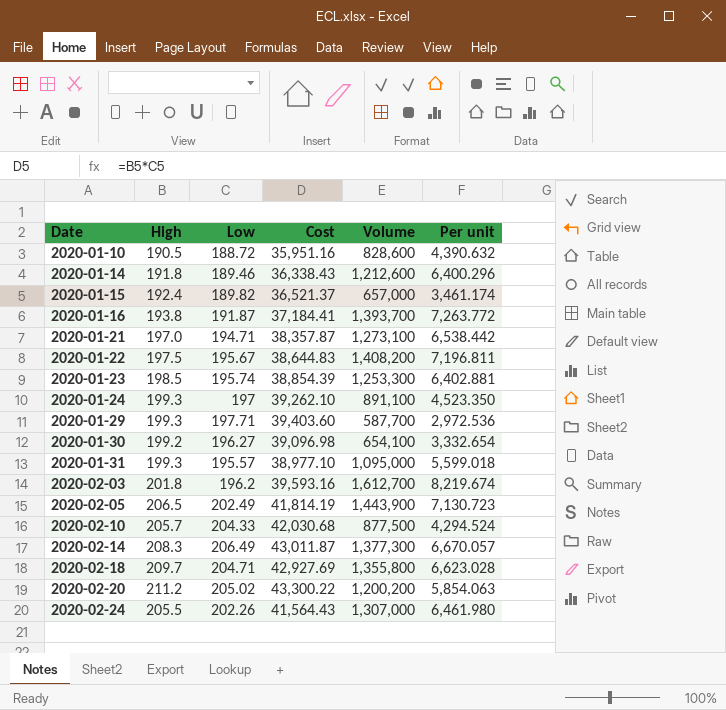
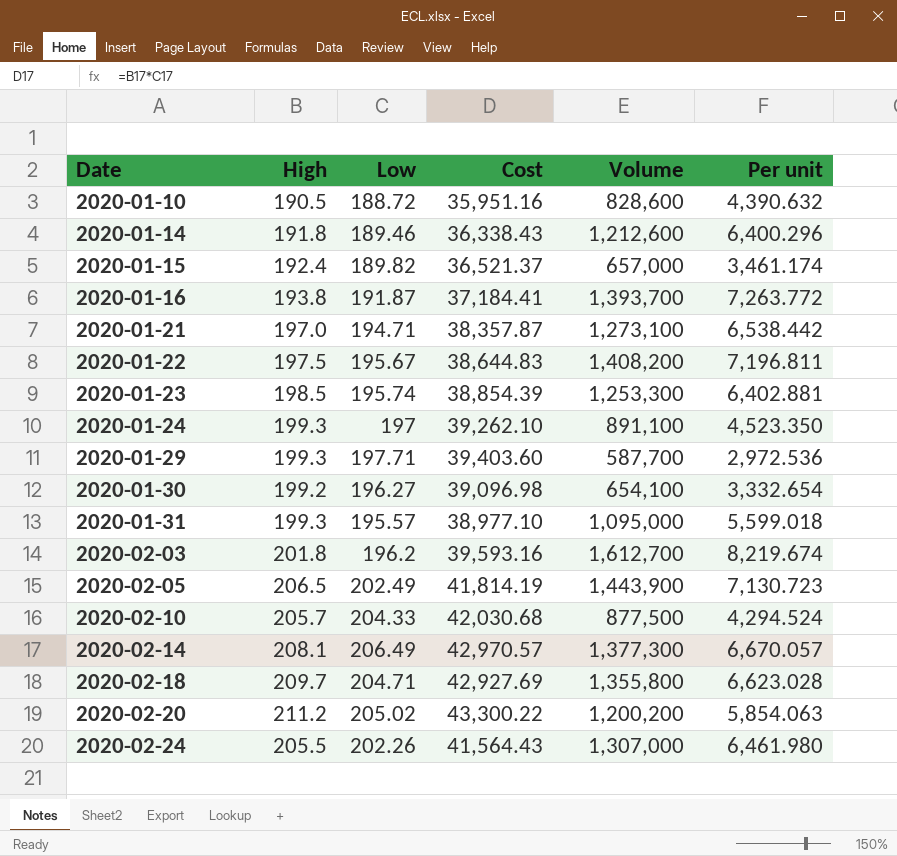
2020-02-14 | High: 208.3 -> 208.1
2020-02-14 | Cost: 43,011.87 -> 42,970.57

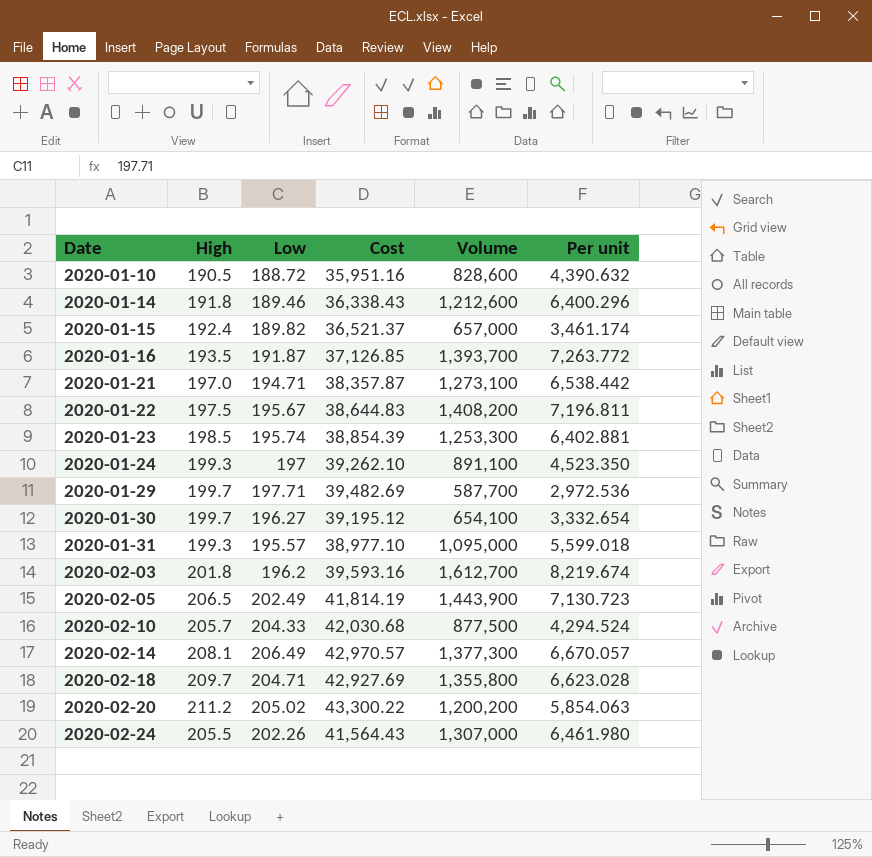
2020-01-16 | High: 193.8 -> 193.5
2020-01-16 | Cost: 37,184.41 -> 37,126.85
2020-01-29 | High: 199.3 -> 199.7
2020-01-29 | Cost: 39,403.60 -> 39,482.69
2020-01-30 | High: 199.2 -> 199.7
2020-01-30 | Cost: 39,096.98 -> 39,195.12

